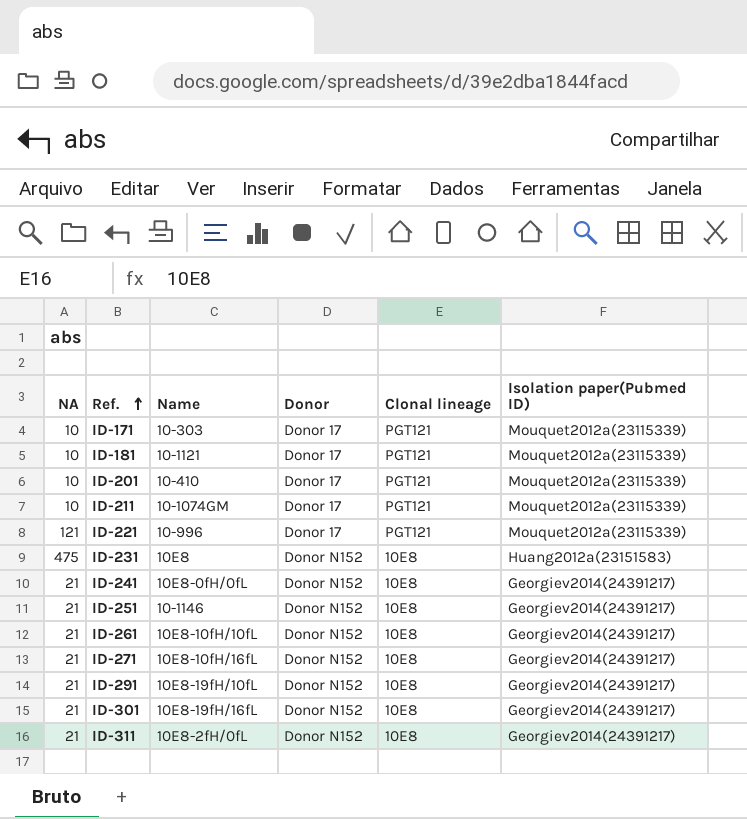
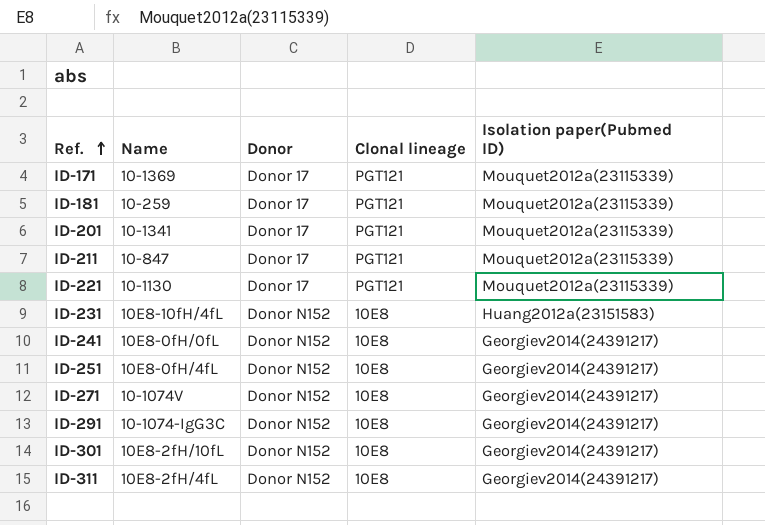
column NA | position: 1 -> none
row ID-261: 21 | 10E8-10fH/10fL | Donor N152 | 10E8 | Georgiev2014(24391217) -> none
ID-171 | Name: 10-303 -> 10-1369
ID-181 | Name: 10-1121 -> 10-259
ID-201 | Name: 10-410 -> 10-1341
ID-211 | Name: 10-1074GM -> 10-847
ID-221 | Name: 10-996 -> 10-1130
ID-231 | Name: 10E8 -> 10E8-10fH/4fL
ID-251 | Name: 10-1146 -> 10E8-0fH/4fL
ID-271 | Name: 10E8-10fH/16fL -> 10-1074V
ID-291 | Name: 10E8-19fH/10fL -> 10-1074-IgG3C
ID-301 | Name: 10E8-19fH/16fL -> 10E8-2fH/10fL
ID-311 | Name: 10E8-2fH/0fL -> 10E8-2fH/4fL

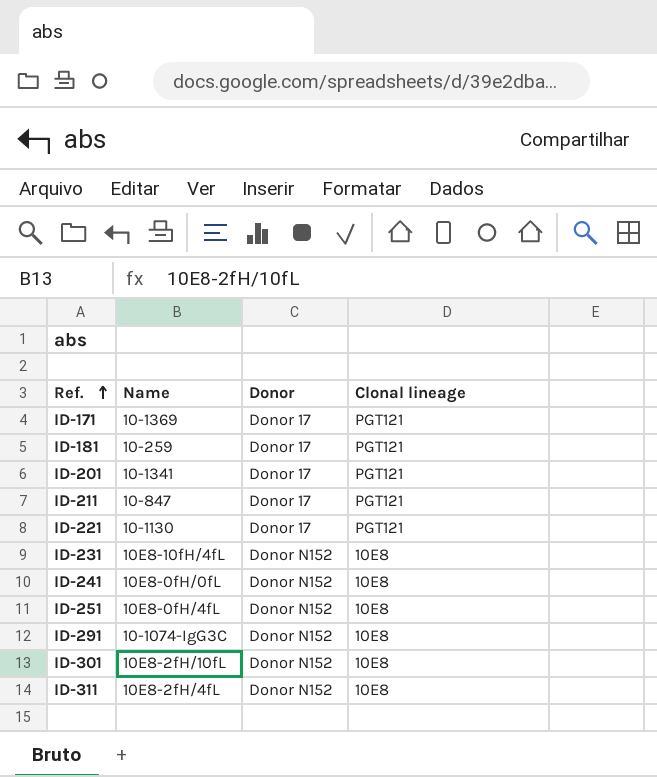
column Isolation paper(Pubmed ID) | position: 5 -> none
row ID-271: 10-1074V | Donor N152 | 10E8 | Georgiev2014(24391217) -> none

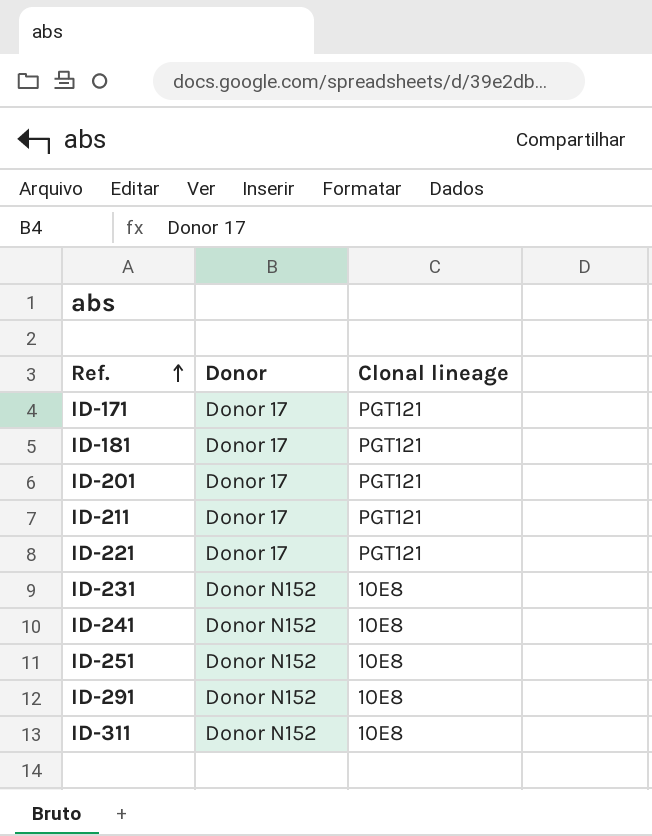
column Name | position: 2 -> none
row ID-301: 10E8-2fH/10fL | Donor N152 | 10E8 -> none

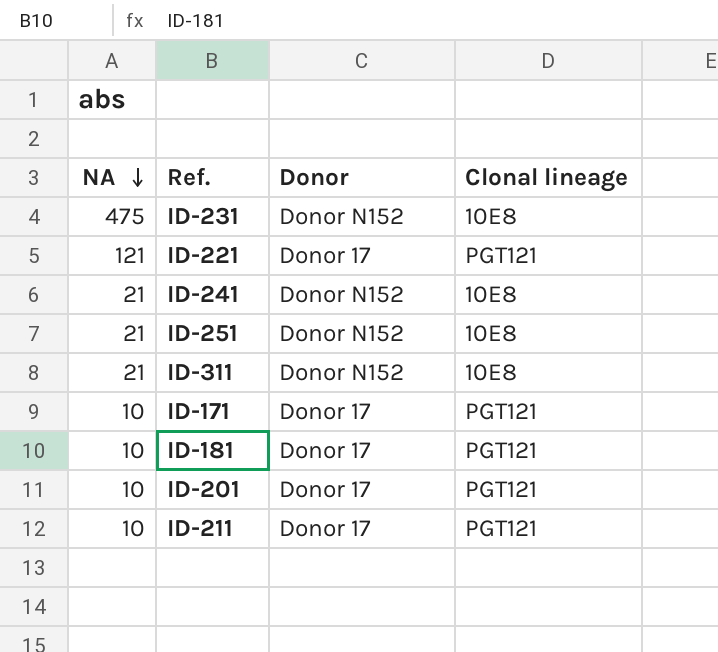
row order: Ref. ascending -> NA descending
column NA | position: none -> 1
row ID-291: Donor N152 | 10E8 -> none

